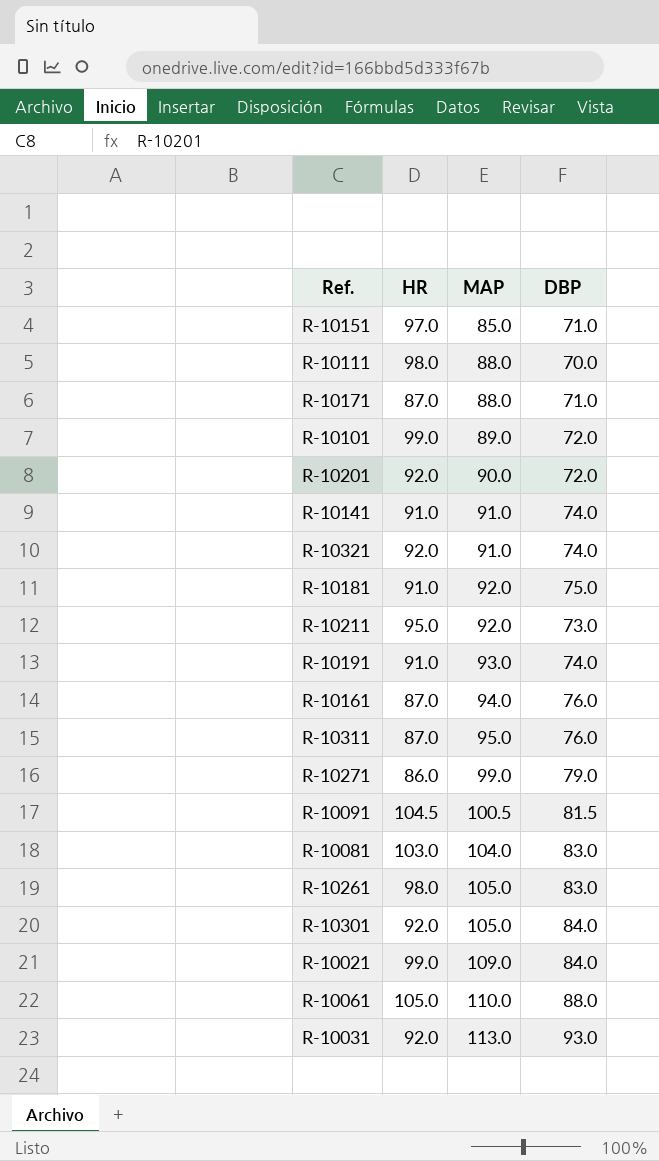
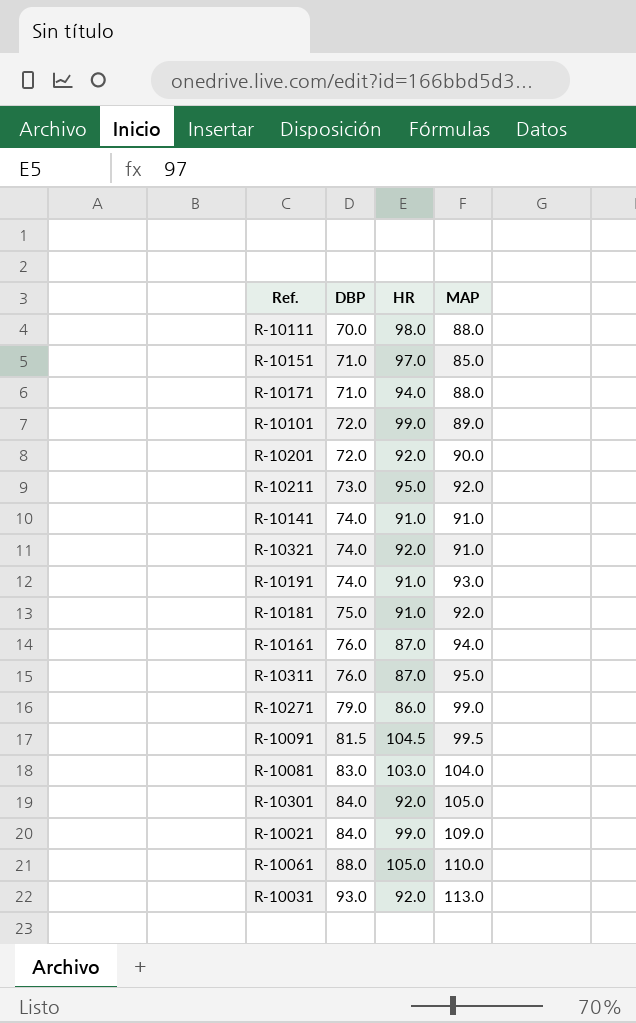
row order: MAP ascending -> DBP ascending
column DBP | position: 4 -> 2
row R-10261: 98.0 | 105.0 | 83.0 -> none
R-10171 | HR: 87.0 -> 94.0
R-10091 | MAP: 100.5 -> 99.5

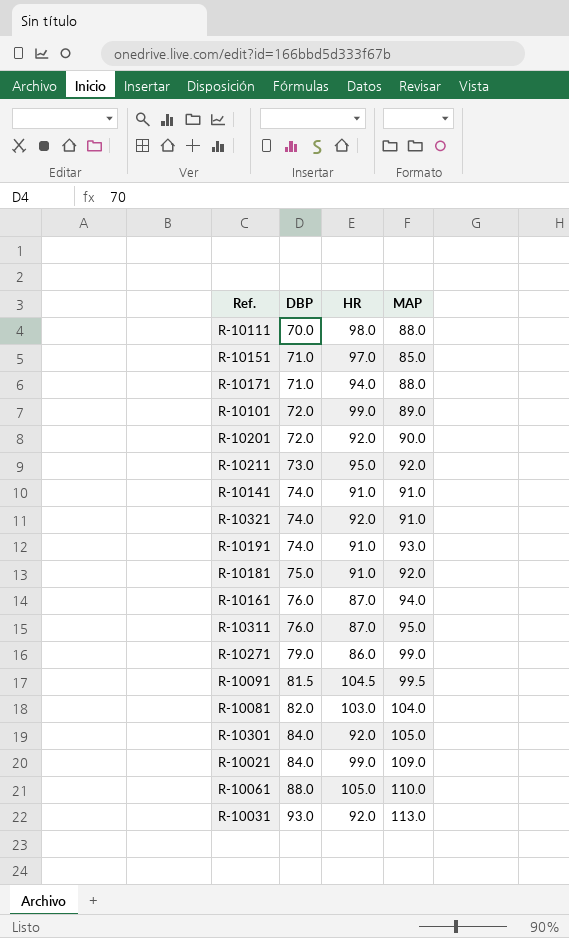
R-10081 | DBP: 83.0 -> 82.0

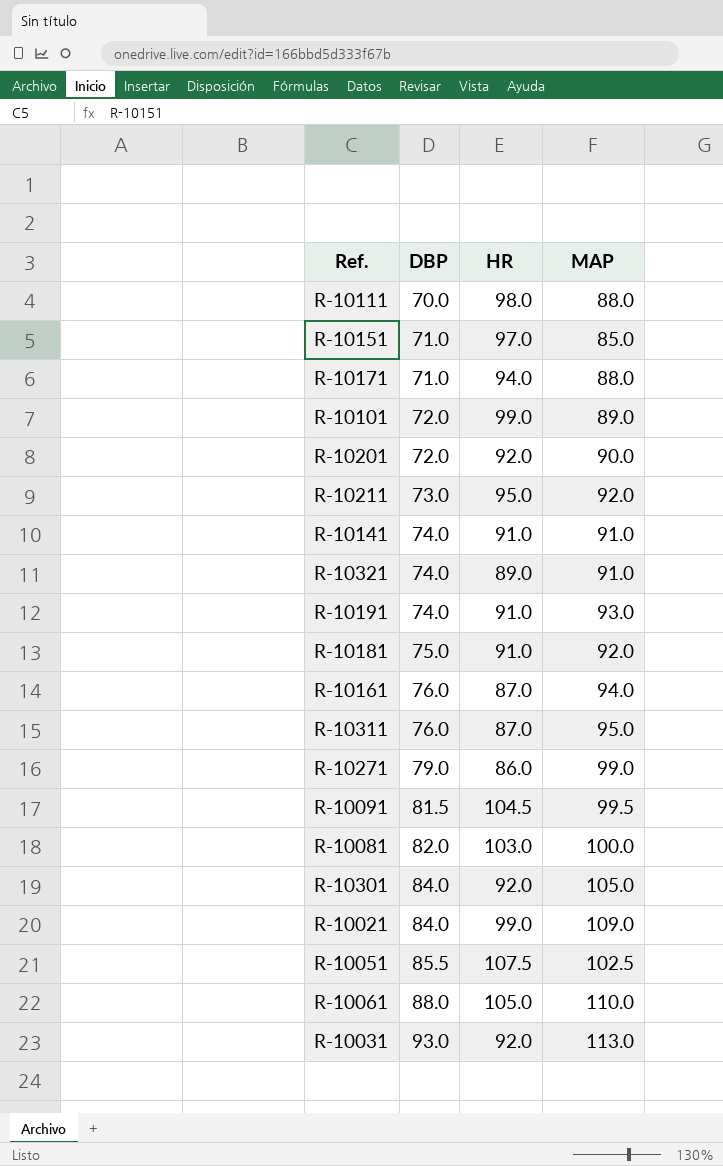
R-10321 | HR: 92.0 -> 89.0
R-10081 | MAP: 104.0 -> 100.0
row R-10051: none -> 85.5 | 107.5 | 102.5

